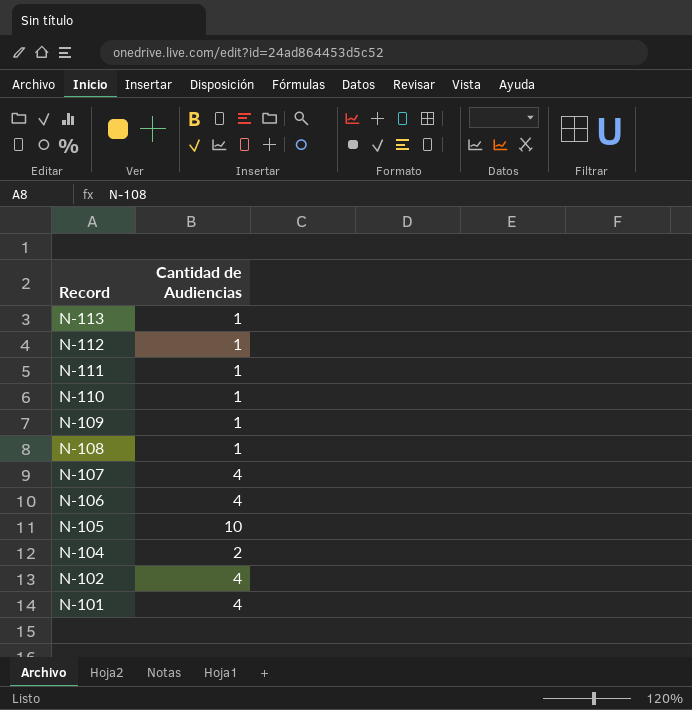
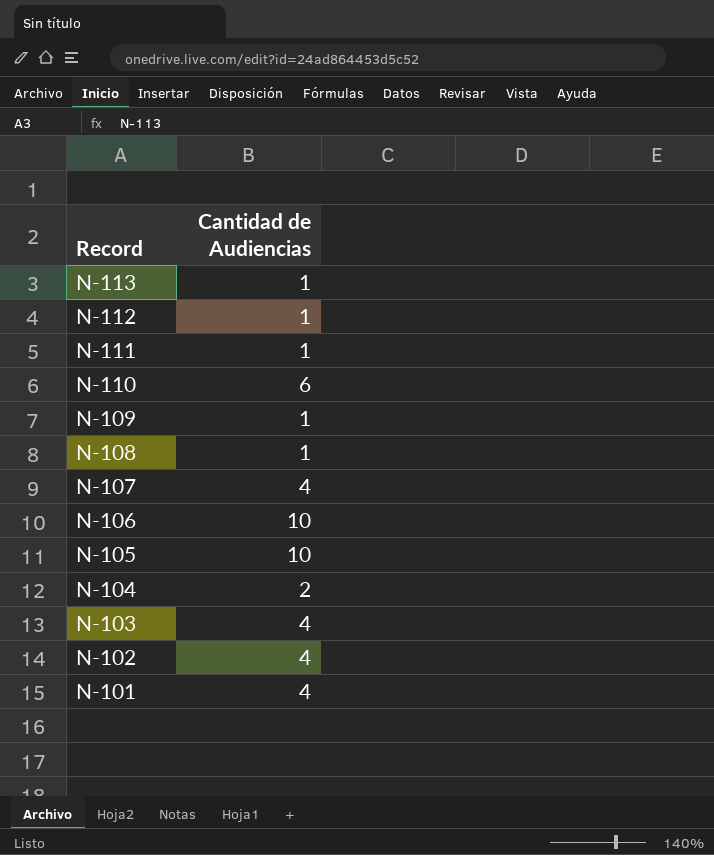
N-110 | Cantidad de Audiencias: 1 -> 6
N-106 | Cantidad de Audiencias: 4 -> 10
row N-103: none -> 4

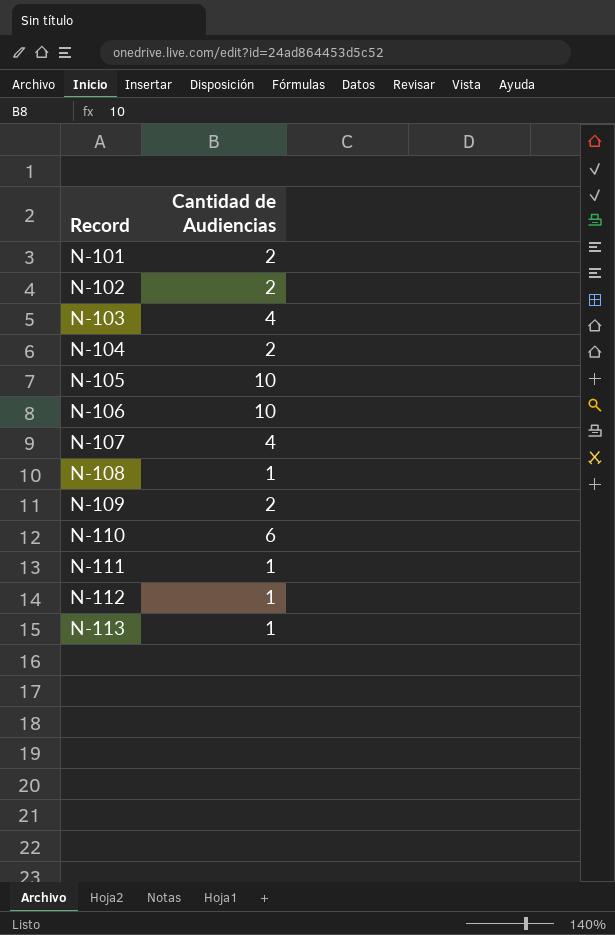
row order: Record descending -> Record ascending
N-101 | Cantidad de Audiencias: 4 -> 2
N-102 | Cantidad de Audiencias: 4 -> 2
N-109 | Cantidad de Audiencias: 1 -> 2

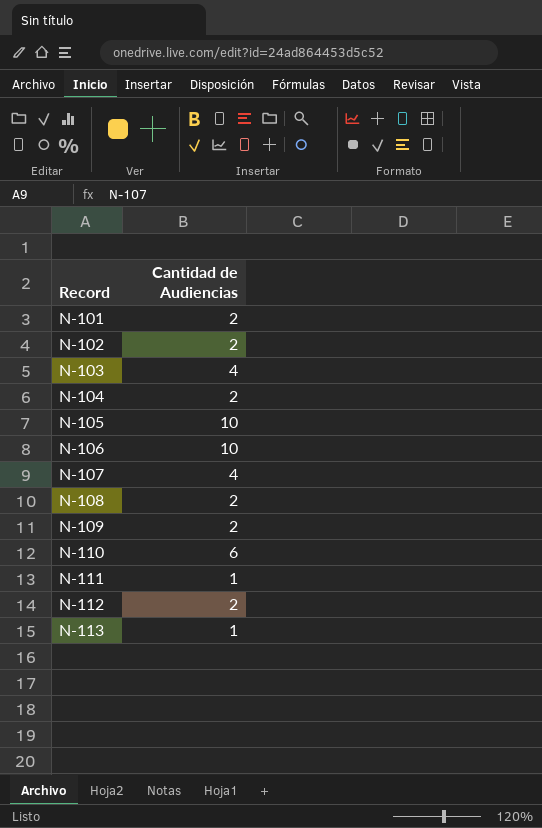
N-108 | Cantidad de Audiencias: 1 -> 2
N-112 | Cantidad de Audiencias: 1 -> 2

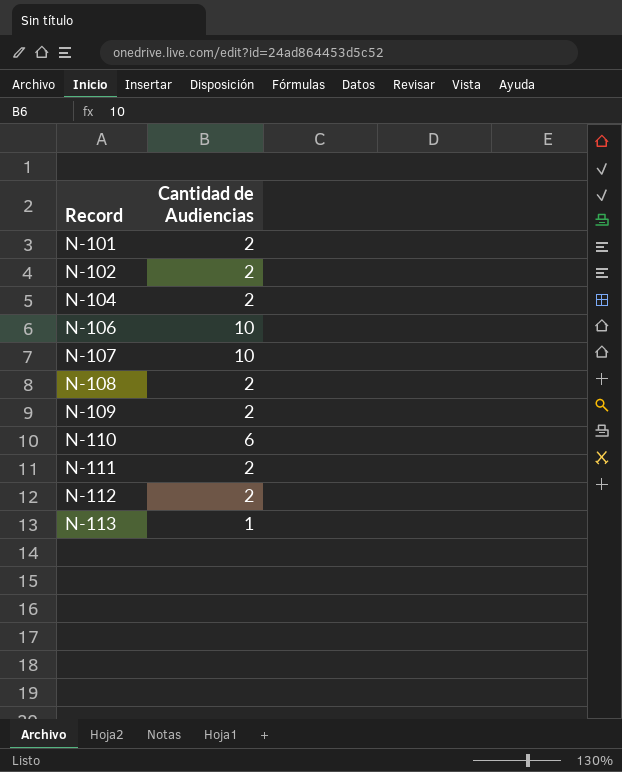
row N-103: 4 -> none
row N-105: 10 -> none
N-107 | Cantidad de Audiencias: 4 -> 10
N-111 | Cantidad de Audiencias: 1 -> 2

